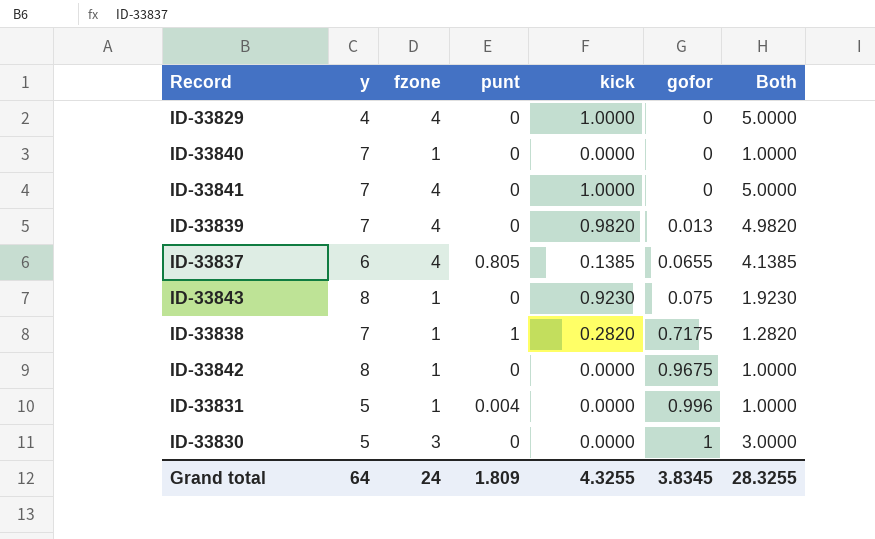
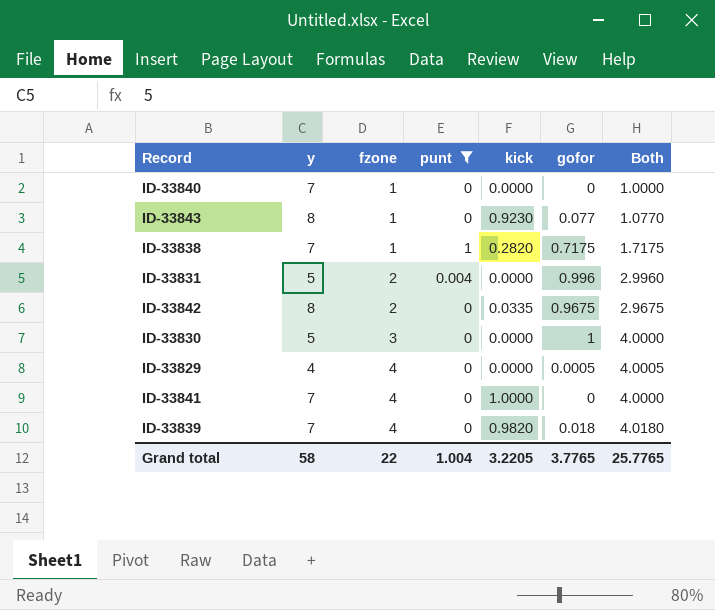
filter: none -> punt != 0.805
row order: gofor ascending -> fzone ascending
column Both | formula: [fzone] + [kick] -> [fzone] + [gofor]
ID-33843 | gofor: 0.075 -> 0.077
ID-33831 | fzone: 1 -> 2
ID-33842 | fzone: 1 -> 2
ID-33842 | kick: 0.0000 -> 0.0335
ID-33829 | kick: 1.0000 -> 0.0000
ID-33829 | gofor: 0 -> 0.0005
ID-33839 | gofor: 0.013 -> 0.018
Grand total | y: 64 -> 58
Grand total | fzone: 24 -> 22
Grand total | punt: 1.809 -> 1.004
Grand total | kick: 4.3255 -> 3.2205
Grand total | gofor: 3.8345 -> 3.7765
Grand total | Both: 28.3255 -> 25.7765

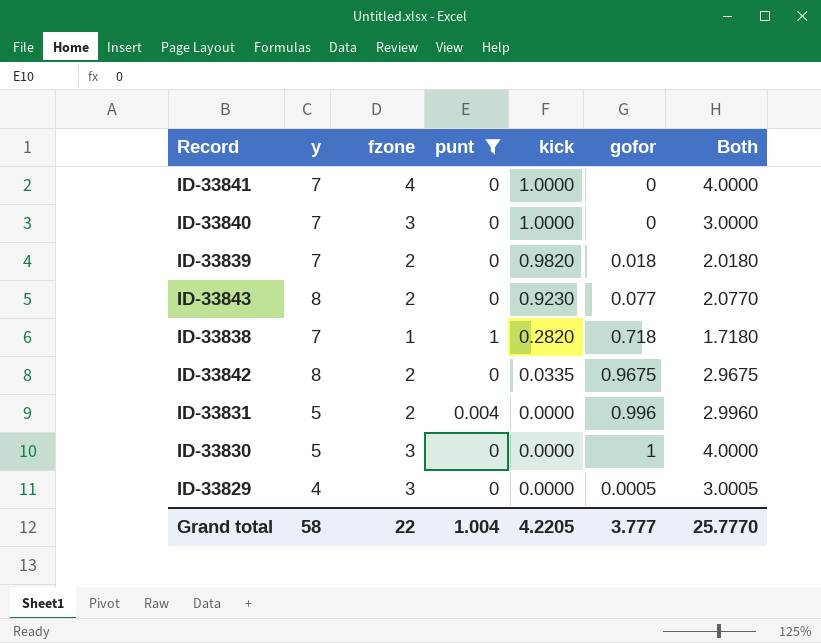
row order: fzone ascending -> kick descending
ID-33840 | fzone: 1 -> 3
ID-33840 | kick: 0.0000 -> 1.0000
ID-33840 | Both: 1.0000 -> 3.0000
ID-33839 | fzone: 4 -> 2
ID-33839 | Both: 4.0180 -> 2.0180
ID-33843 | fzone: 1 -> 2
ID-33843 | Both: 1.0770 -> 2.0770
ID-33838 | gofor: 0.7175 -> 0.718
ID-33838 | Both: 1.7175 -> 1.7180
ID-33829 | fzone: 4 -> 3
ID-33829 | Both: 4.0005 -> 3.0005
Grand total | kick: 3.2205 -> 4.2205
Grand total | gofor: 3.7765 -> 3.777
Grand total | Both: 25.7765 -> 25.7770

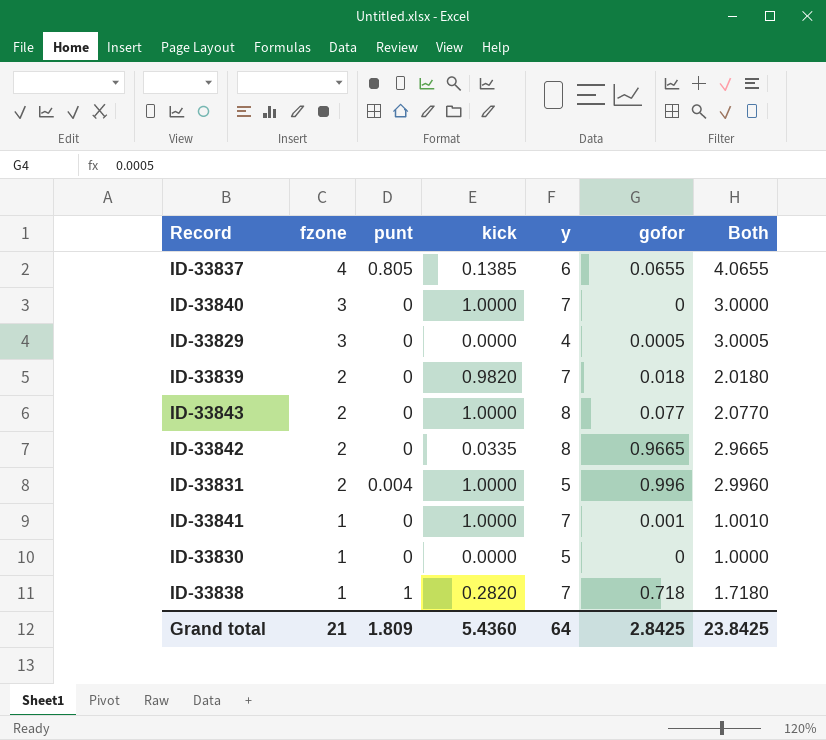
filter: punt != 0.805 -> none
row order: kick descending -> fzone descending
column y | position: 2 -> 5
ID-33843 | kick: 0.9230 -> 1.0000
ID-33842 | gofor: 0.9675 -> 0.9665
ID-33842 | Both: 2.9675 -> 2.9665
ID-33831 | kick: 0.0000 -> 1.0000
ID-33841 | fzone: 4 -> 1
ID-33841 | gofor: 0 -> 0.001
ID-33841 | Both: 4.0000 -> 1.0010
ID-33830 | fzone: 3 -> 1
ID-33830 | gofor: 1 -> 0
ID-33830 | Both: 4.0000 -> 1.0000
Grand total | fzone: 22 -> 21
Grand total | punt: 1.004 -> 1.809
Grand total | kick: 4.2205 -> 5.4360
Grand total | y: 58 -> 64
Grand total | gofor: 3.777 -> 2.8425
Grand total | Both: 25.7770 -> 23.8425

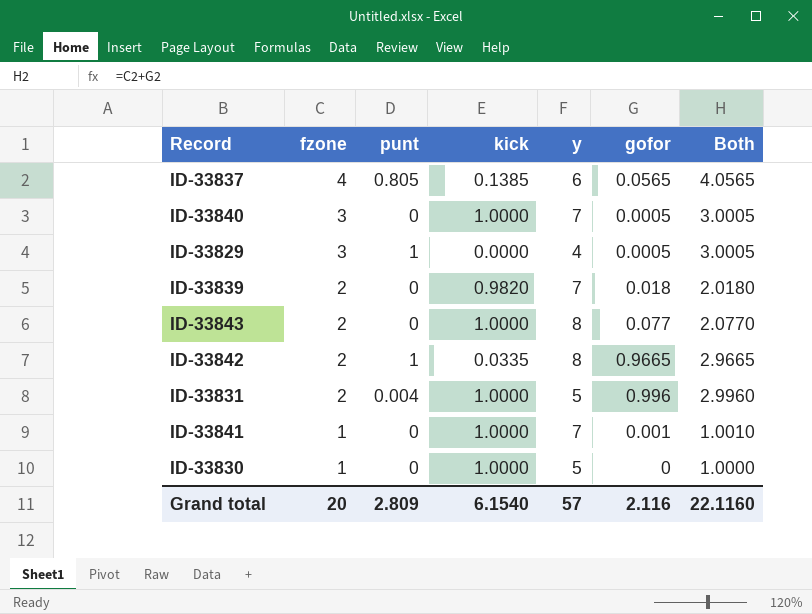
row ID-33838: 1 | 1 | 0.2820 | 7 | 0.718 | 1.7180 -> none
ID-33837 | gofor: 0.0655 -> 0.0565
ID-33837 | Both: 4.0655 -> 4.0565
ID-33840 | gofor: 0 -> 0.0005
ID-33840 | Both: 3.0000 -> 3.0005
ID-33829 | punt: 0 -> 1
ID-33842 | punt: 0 -> 1
ID-33830 | kick: 0.0000 -> 1.0000
Grand total | fzone: 21 -> 20
Grand total | punt: 1.809 -> 2.809
Grand total | kick: 5.4360 -> 6.1540
Grand total | y: 64 -> 57
Grand total | gofor: 2.8425 -> 2.116
Grand total | Both: 23.8425 -> 22.1160

